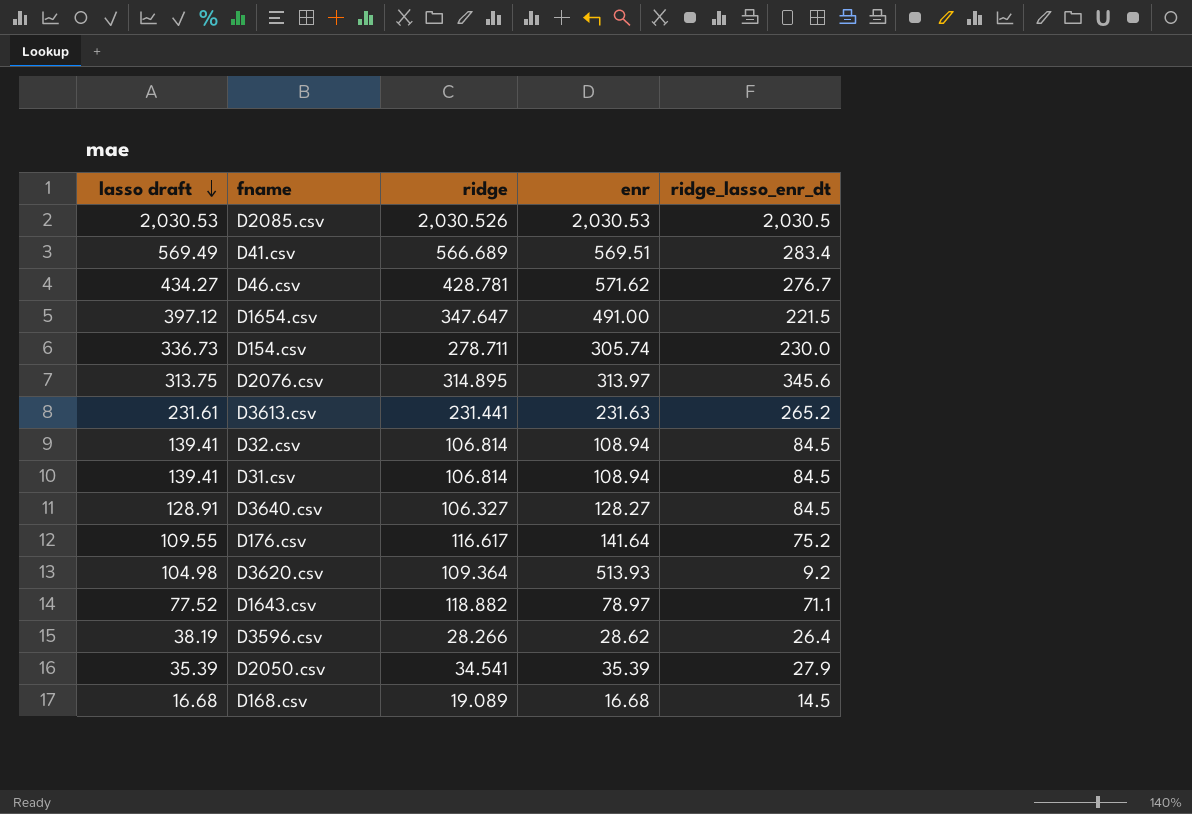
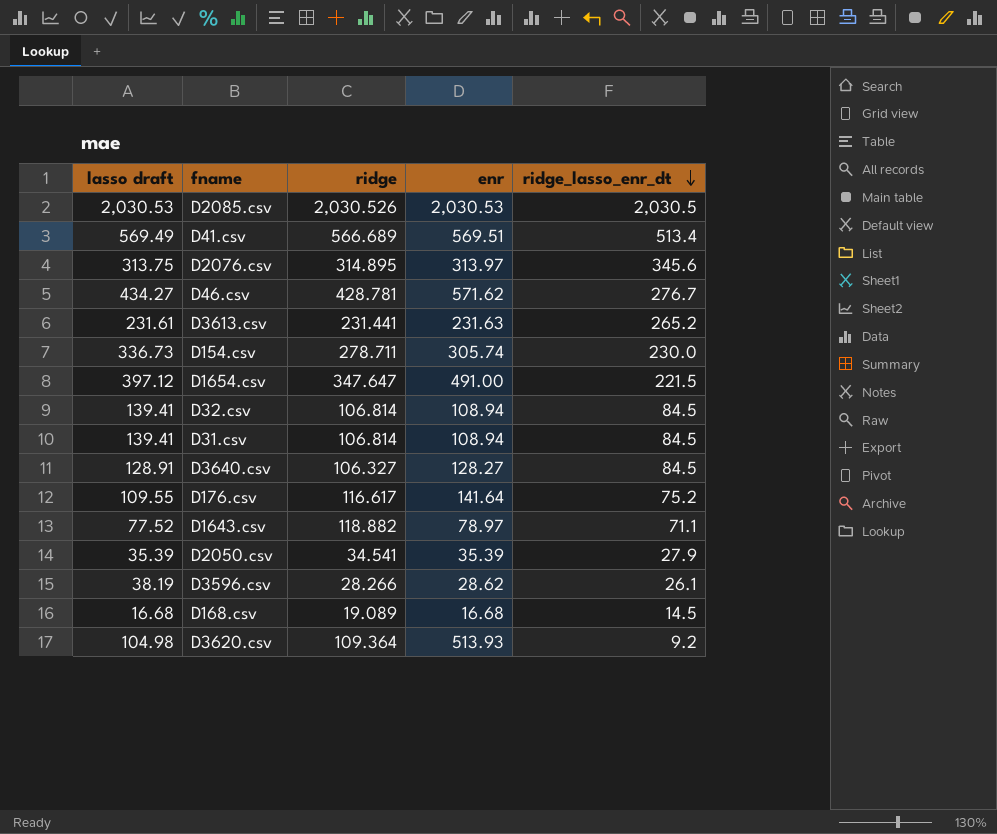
row order: lasso draft descending -> ridge_lasso_enr_dt descending
D41.csv | ridge_lasso_enr_dt: 283.4 -> 513.4
D3596.csv | ridge_lasso_enr_dt: 26.4 -> 26.1

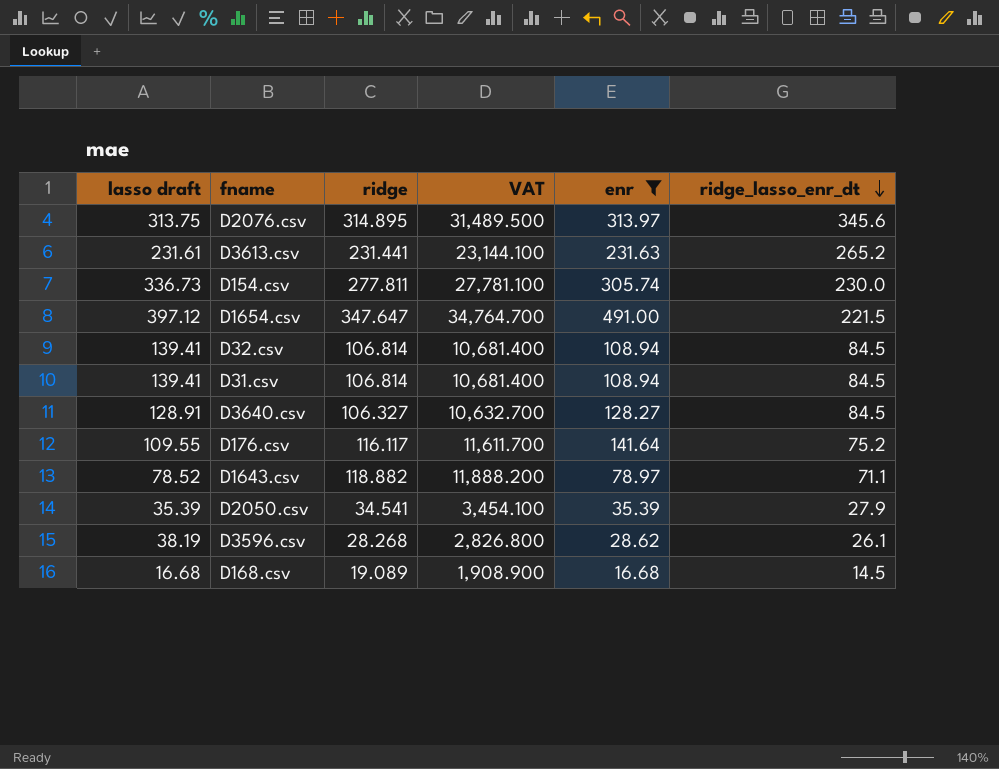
filter: none -> enr <= 491.00
column VAT | formula: none -> [ridge] * 100
D154.csv | ridge: 278.711 -> 277.811
D176.csv | ridge: 116.617 -> 116.117
D1643.csv | lasso draft: 77.52 -> 78.52
D3596.csv | ridge: 28.266 -> 28.268

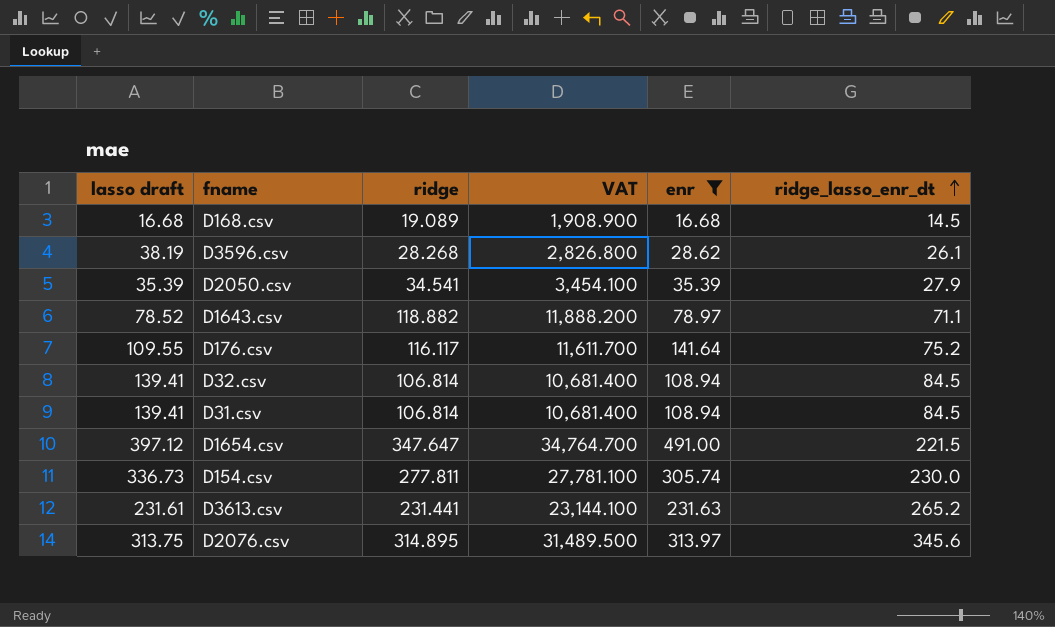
row order: ridge_lasso_enr_dt descending -> ridge_lasso_enr_dt ascending
row D3640.csv: 128.91 | 106.327 | 10,632.700 | 128.27 | 84.5 -> none

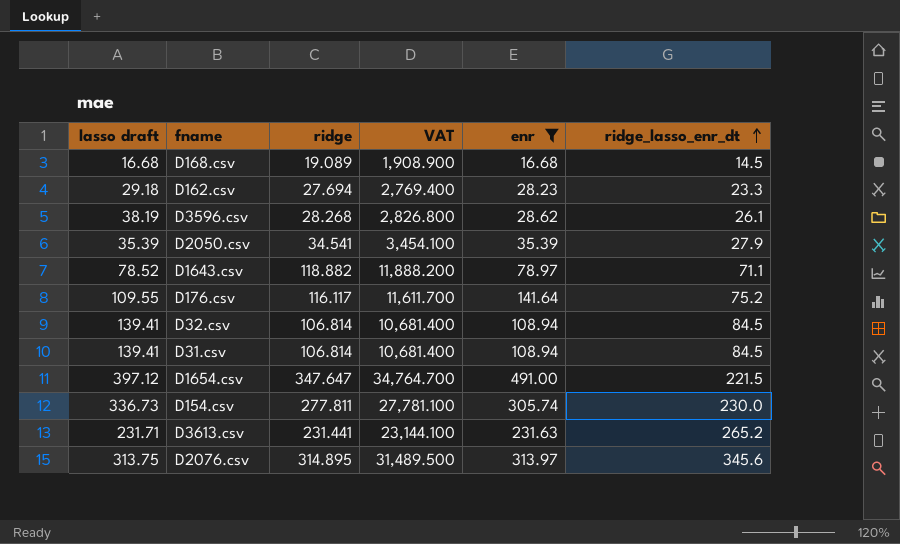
row D162.csv: none -> 29.18 | 27.694 | 2,769.400 | 28.23 | 23.3
D3613.csv | lasso draft: 231.61 -> 231.71

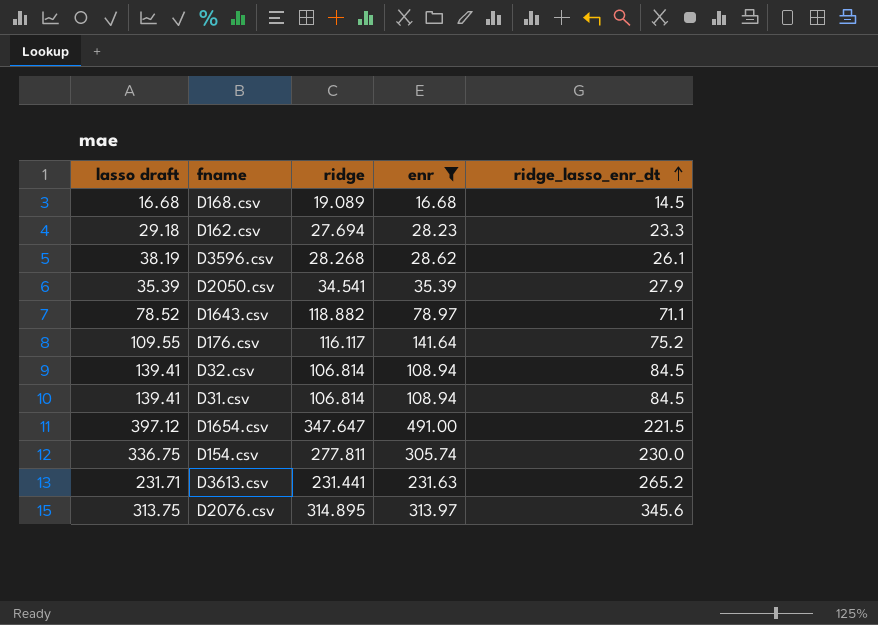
column VAT | formula: [ridge] * 100 -> none
D154.csv | lasso draft: 336.73 -> 336.75

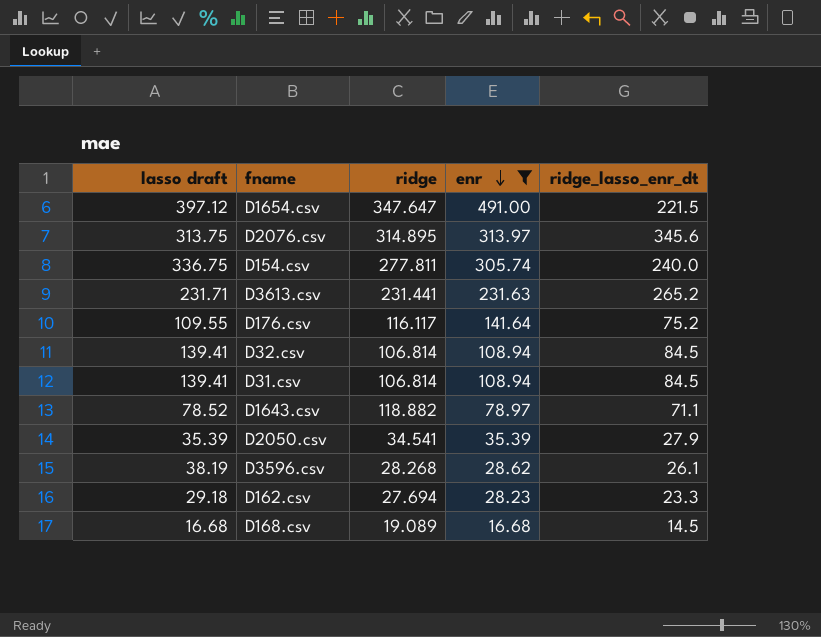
row order: ridge_lasso_enr_dt ascending -> enr descending
D154.csv | ridge_lasso_enr_dt: 230.0 -> 240.0

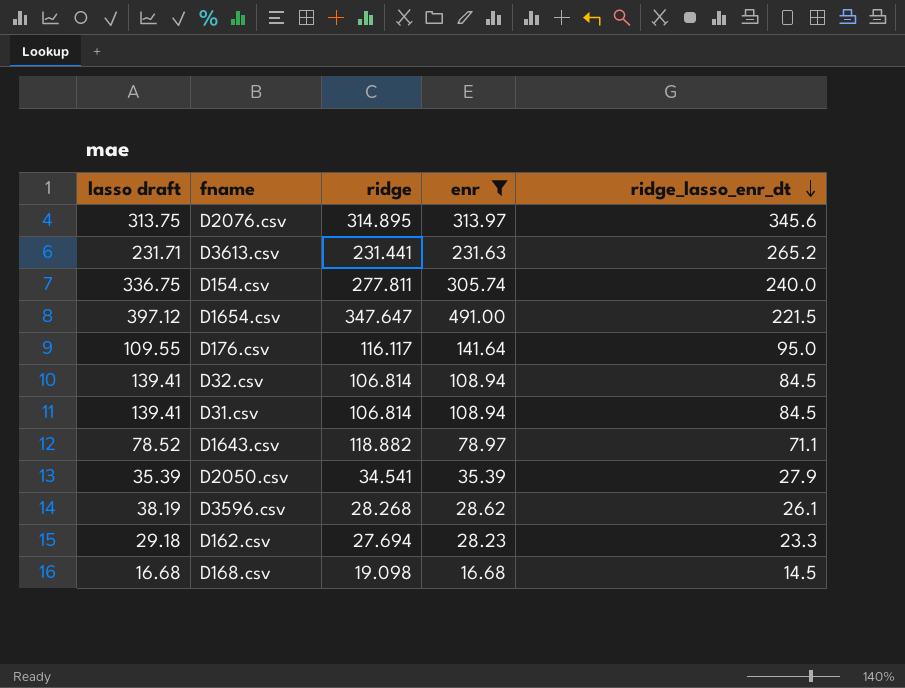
row order: enr descending -> ridge_lasso_enr_dt descending
D176.csv | ridge_lasso_enr_dt: 75.2 -> 95.0
D168.csv | ridge: 19.089 -> 19.098

